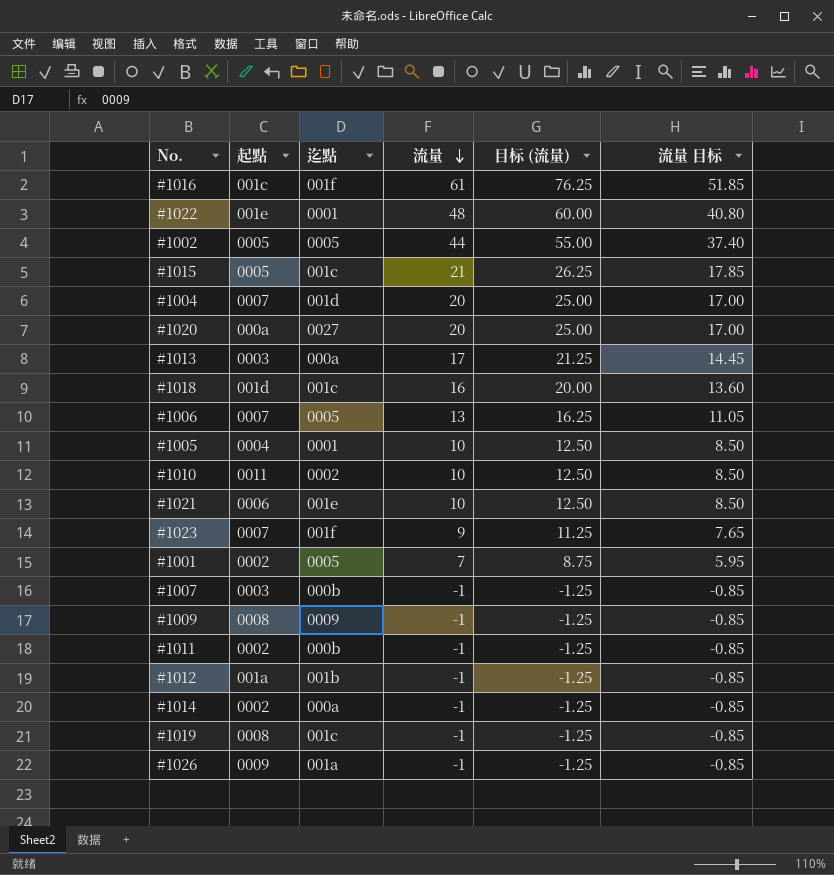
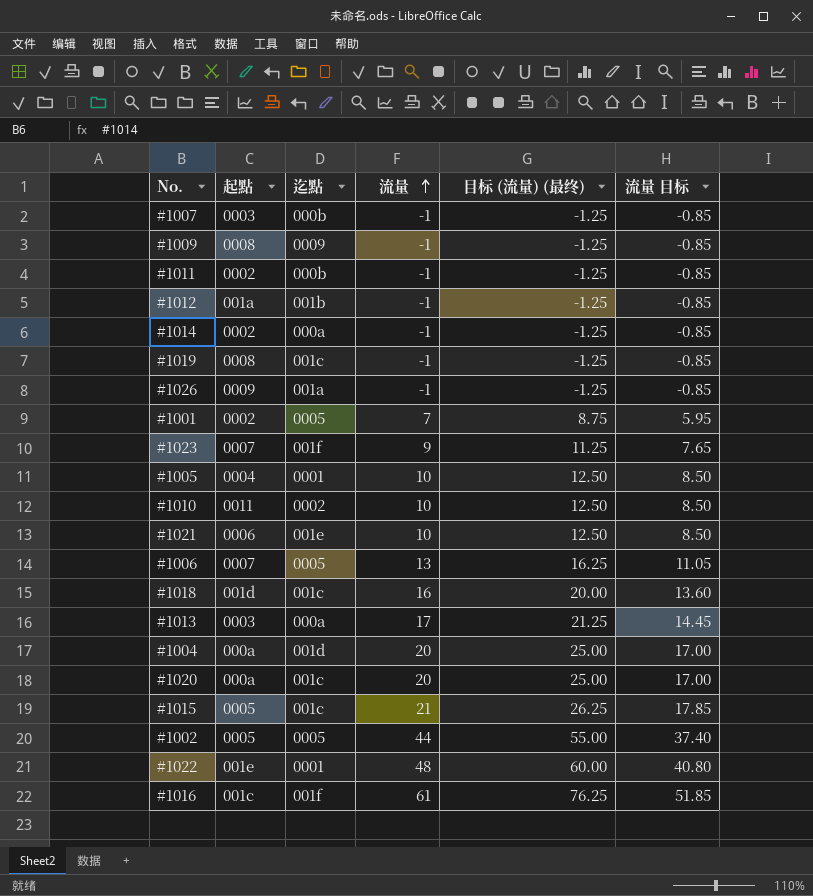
row order: 流量 descending -> 流量 ascending
column name: 目标 (流量) -> 目标 (流量) (最终)
#1004 | 起點: 0007 -> 000a
#1020 | 迄點: 0027 -> 001c

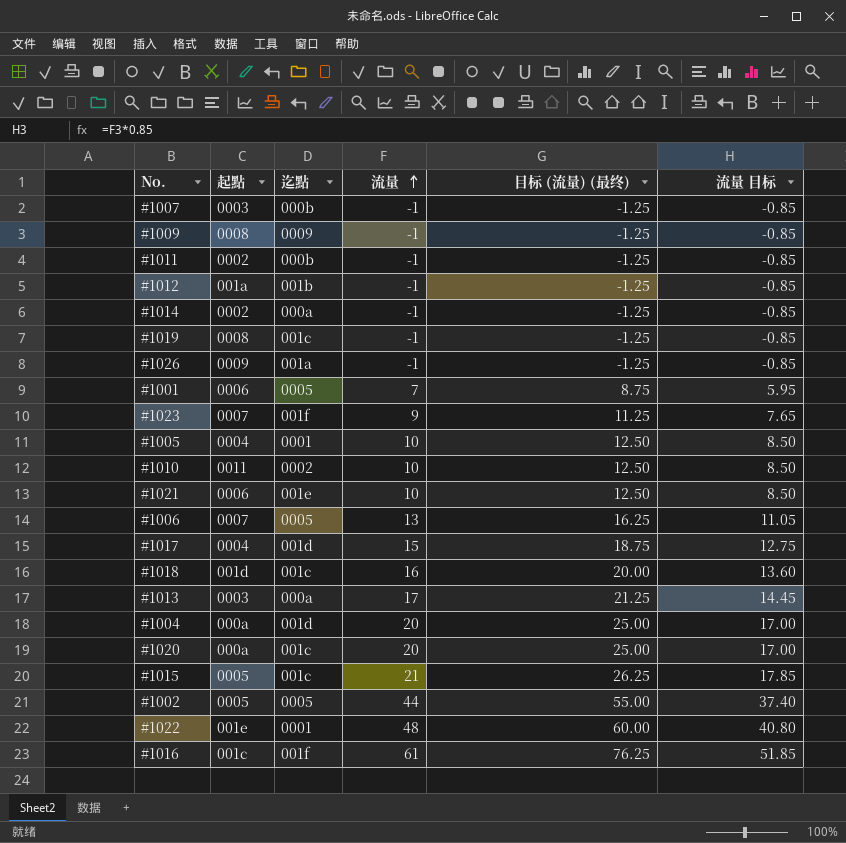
#1001 | 起點: 0002 -> 0006
row #1017: none -> 0004 | 001d | 15 | 18.75 | 12.75

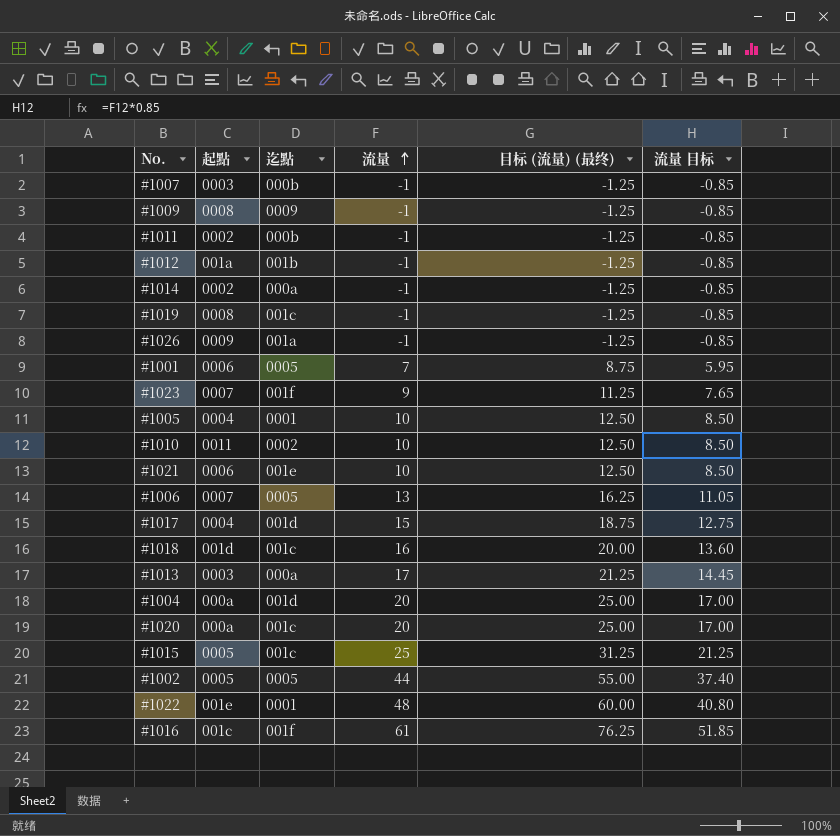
#1015 | 流量: 21 -> 25
#1015 | 目标 (流量) (最终): 26.25 -> 31.25
#1015 | 流量 目标: 17.85 -> 21.25

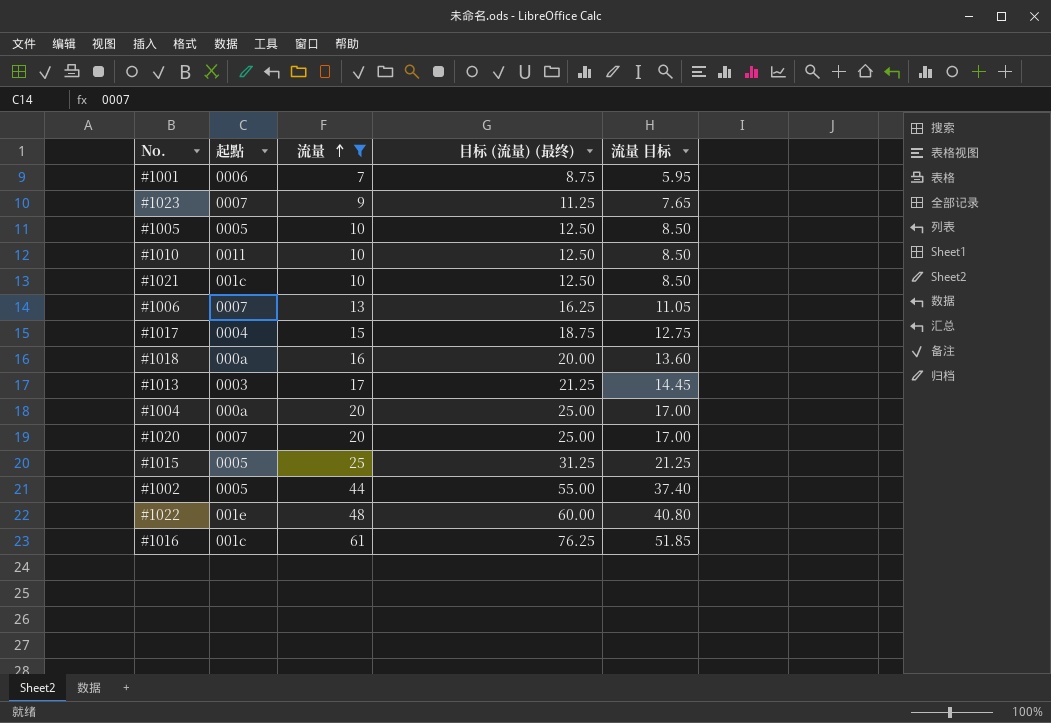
filter: none -> 流量 != -1
column 迄點 | position: 3 -> none
#1005 | 起點: 0004 -> 0005
#1021 | 起點: 0006 -> 001c
#1018 | 起點: 001d -> 000a
#1020 | 起點: 000a -> 0007

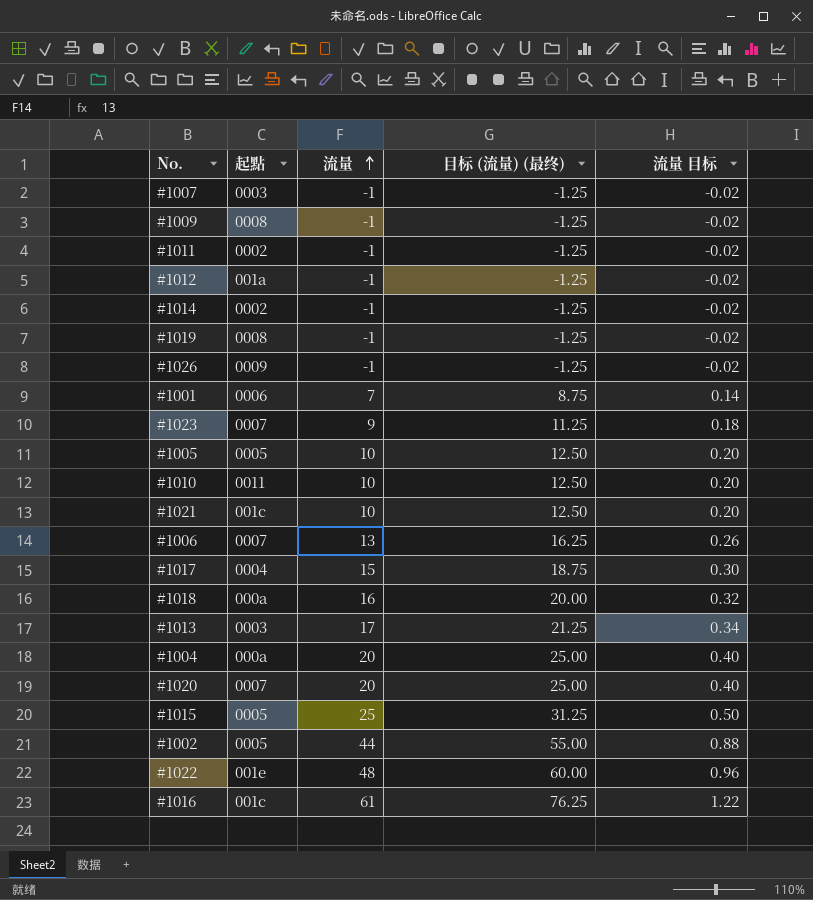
filter: 流量 != -1 -> none
column 流量 目标 | formula: [流量] * 0.85 -> [流量] * 0.02

